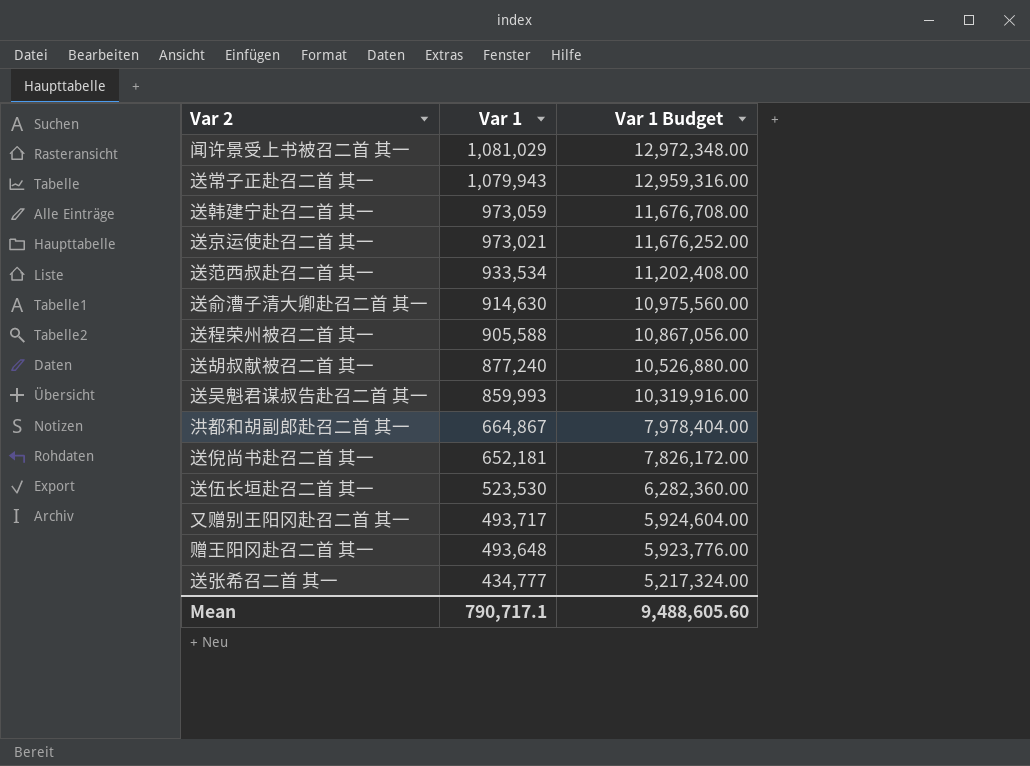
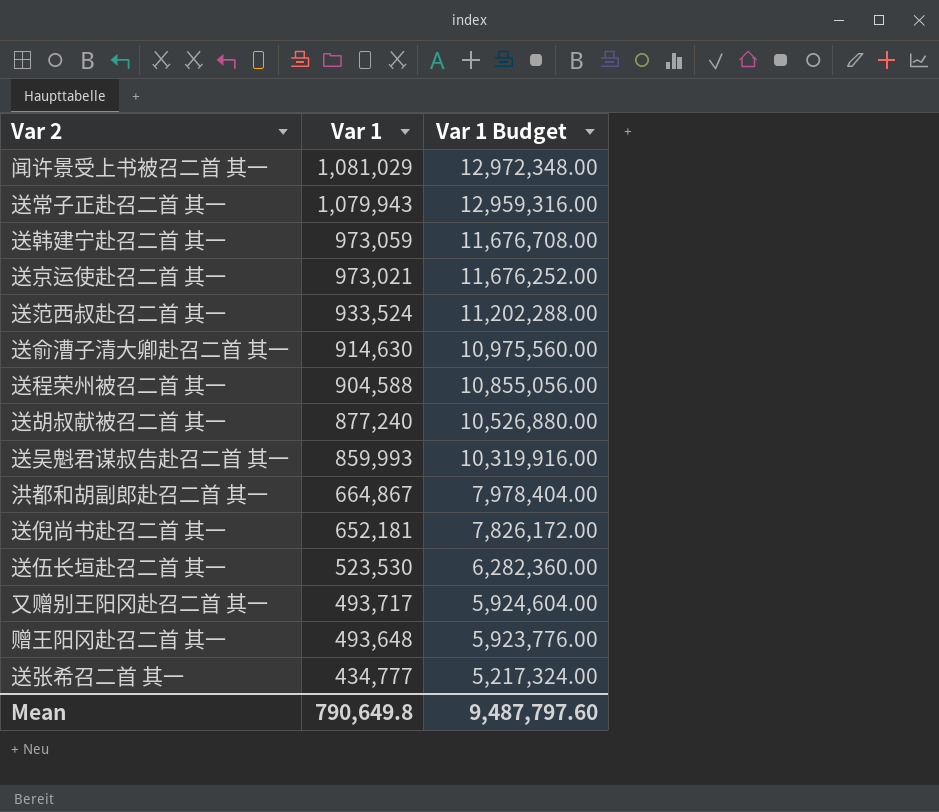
送范西叔赴召二首 其一 | Var 1: 933,534 -> 933,524
送范西叔赴召二首 其一 | Var 1 Budget: 11,202,408.00 -> 11,202,288.00
送程荣州被召二首 其一 | Var 1: 905,588 -> 904,588
送程荣州被召二首 其一 | Var 1 Budget: 10,867,056.00 -> 10,855,056.00
Mean | Var 1: 790,717.1 -> 790,649.8
Mean | Var 1 Budget: 9,488,605.60 -> 9,487,797.60

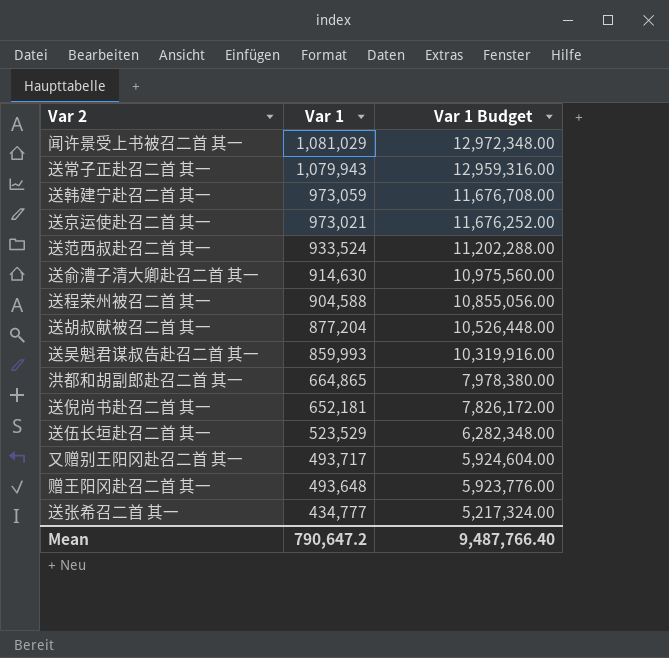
送胡叔献被召二首 其一 | Var 1: 877,240 -> 877,204
送胡叔献被召二首 其一 | Var 1 Budget: 10,526,880.00 -> 10,526,448.00
洪都和胡副郎赴召二首 其一 | Var 1: 664,867 -> 664,865
洪都和胡副郎赴召二首 其一 | Var 1 Budget: 7,978,404.00 -> 7,978,380.00
送伍长垣赴召二首 其一 | Var 1: 523,530 -> 523,529
送伍长垣赴召二首 其一 | Var 1 Budget: 6,282,360.00 -> 6,282,348.00
Mean | Var 1: 790,649.8 -> 790,647.2
Mean | Var 1 Budget: 9,487,797.60 -> 9,487,766.40

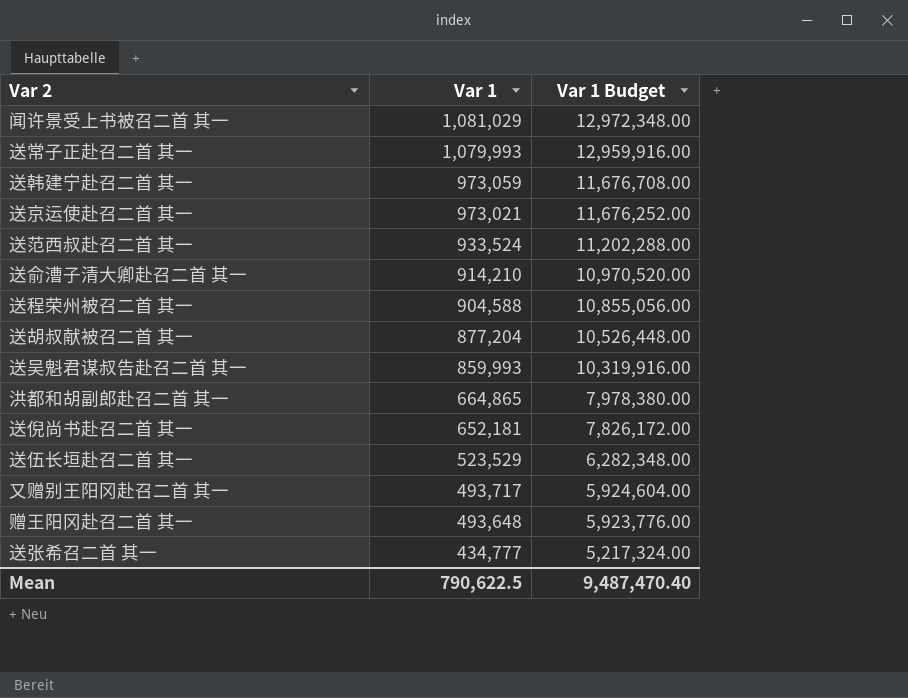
送常子正赴召二首 其一 | Var 1: 1,079,943 -> 1,079,993
送常子正赴召二首 其一 | Var 1 Budget: 12,959,316.00 -> 12,959,916.00
送俞漕子清大卿赴召二首 其一 | Var 1: 914,630 -> 914,210
送俞漕子清大卿赴召二首 其一 | Var 1 Budget: 10,975,560.00 -> 10,970,520.00
Mean | Var 1: 790,647.2 -> 790,622.5
Mean | Var 1 Budget: 9,487,766.40 -> 9,487,470.40

